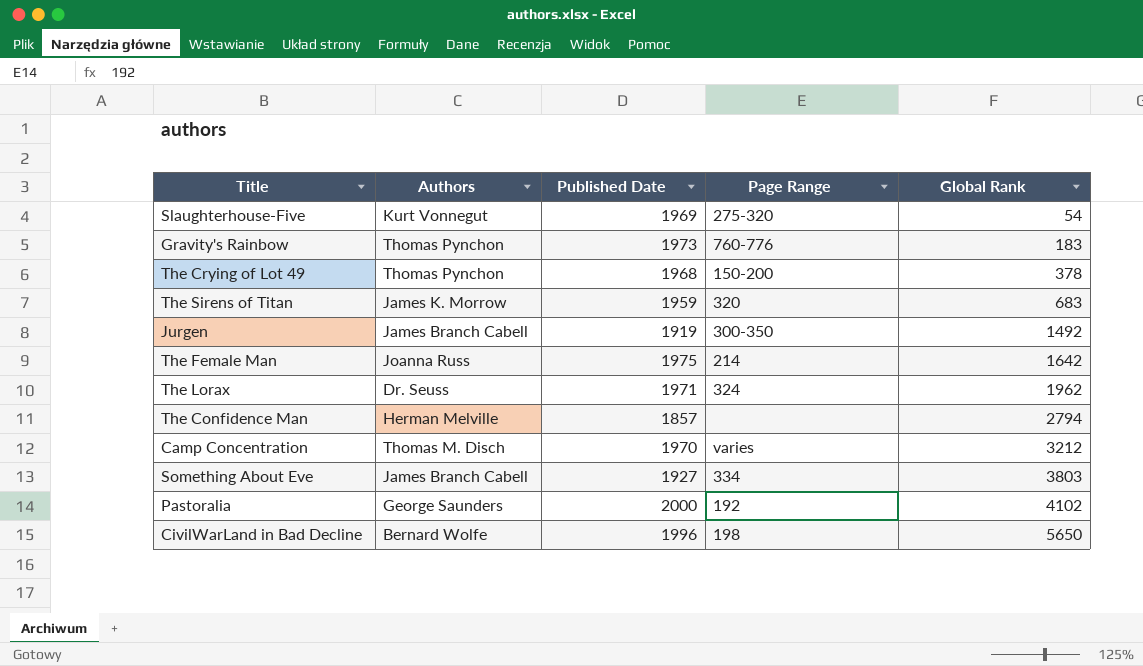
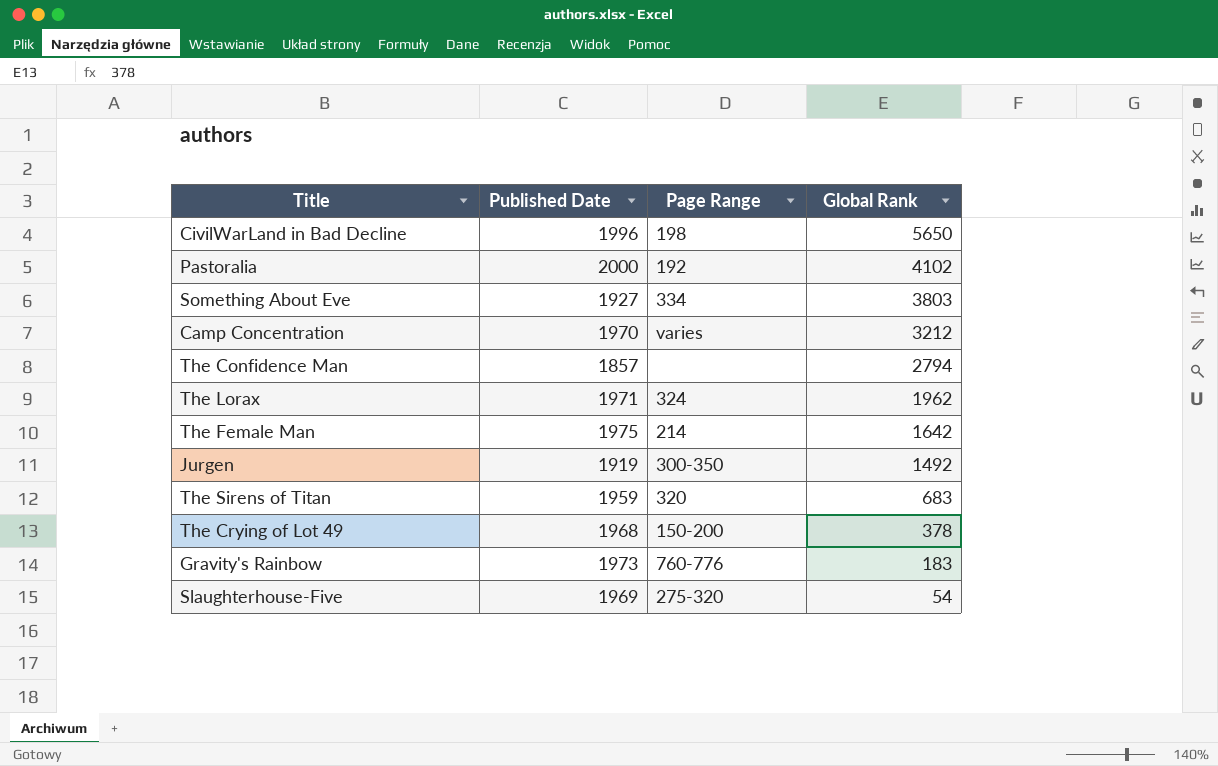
row order: Global Rank ascending -> Global Rank descending
column Authors | position: 2 -> none

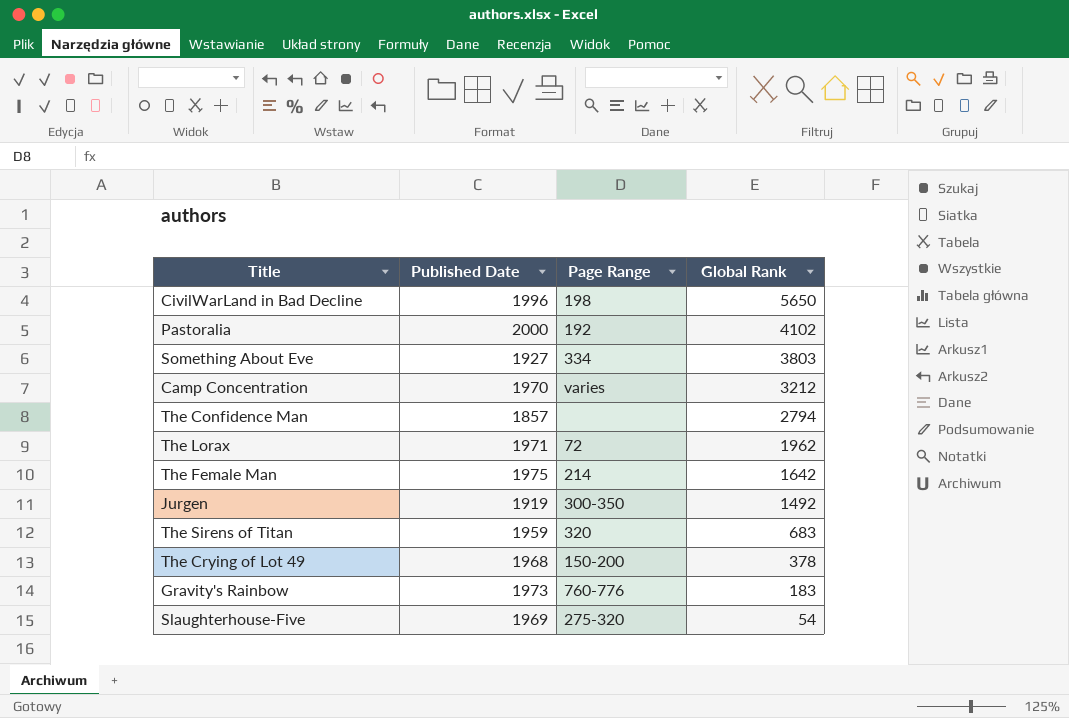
The Lorax | Page Range: 324 -> 72

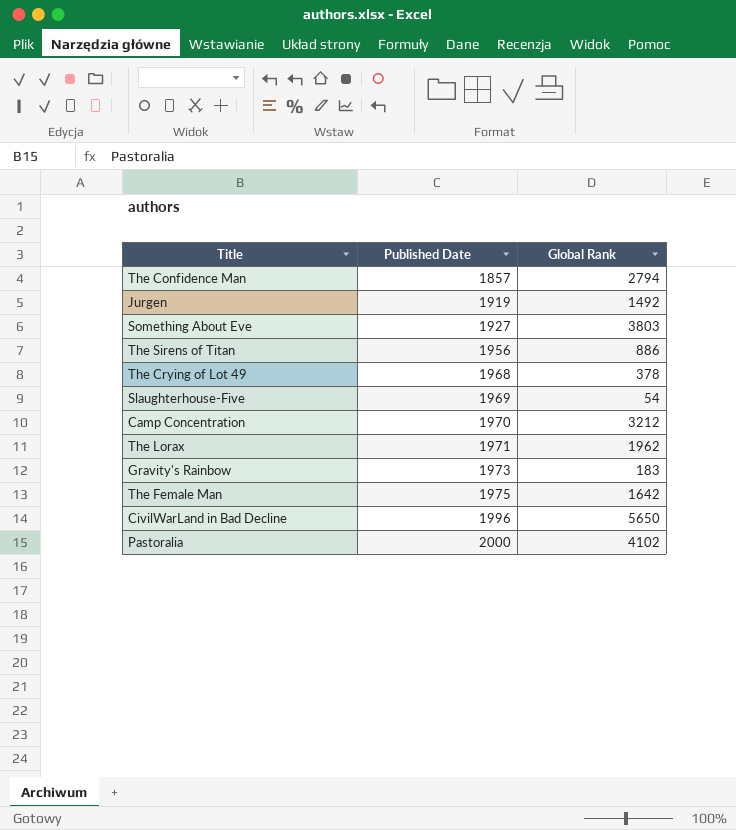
row order: Global Rank descending -> Published Date ascending
column Page Range | position: 3 -> none
The Sirens of Titan | Published Date: 1959 -> 1956
The Sirens of Titan | Global Rank: 683 -> 886

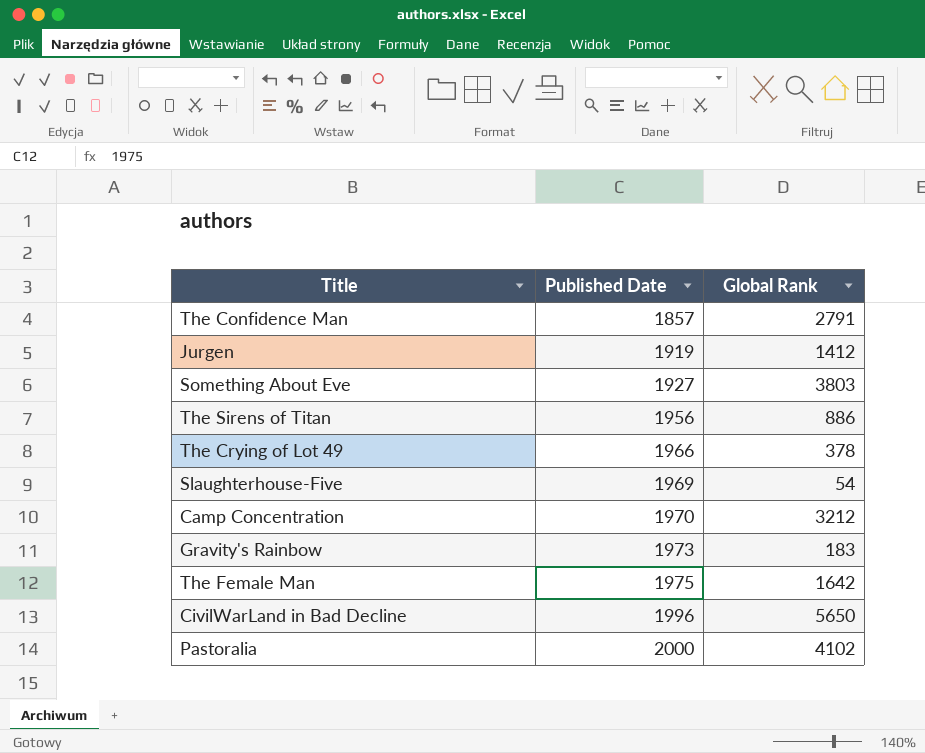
row The Lorax: 1971 | 1962 -> none
The Confidence Man | Global Rank: 2794 -> 2791
Jurgen | Global Rank: 1492 -> 1412
The Crying of Lot 49 | Published Date: 1968 -> 1966

